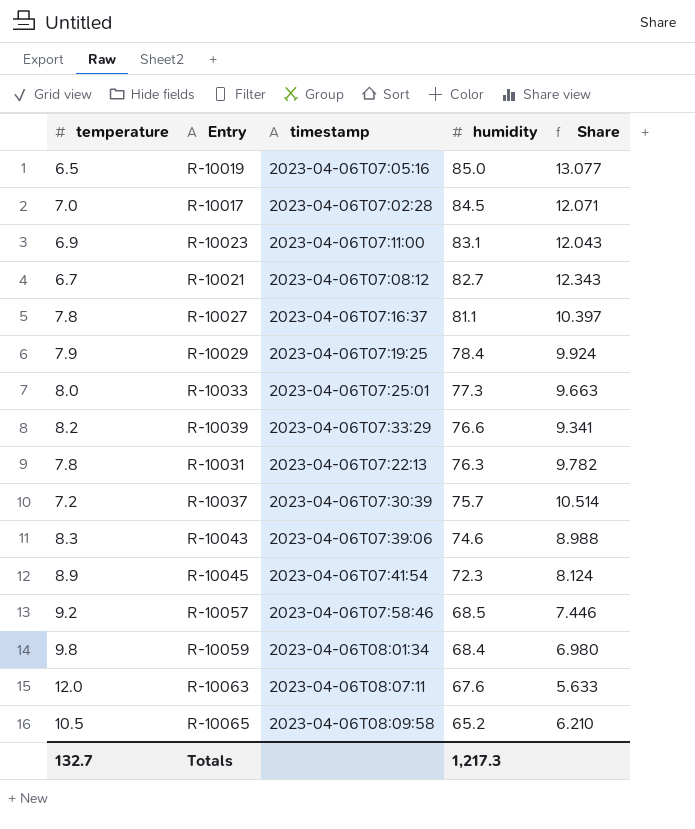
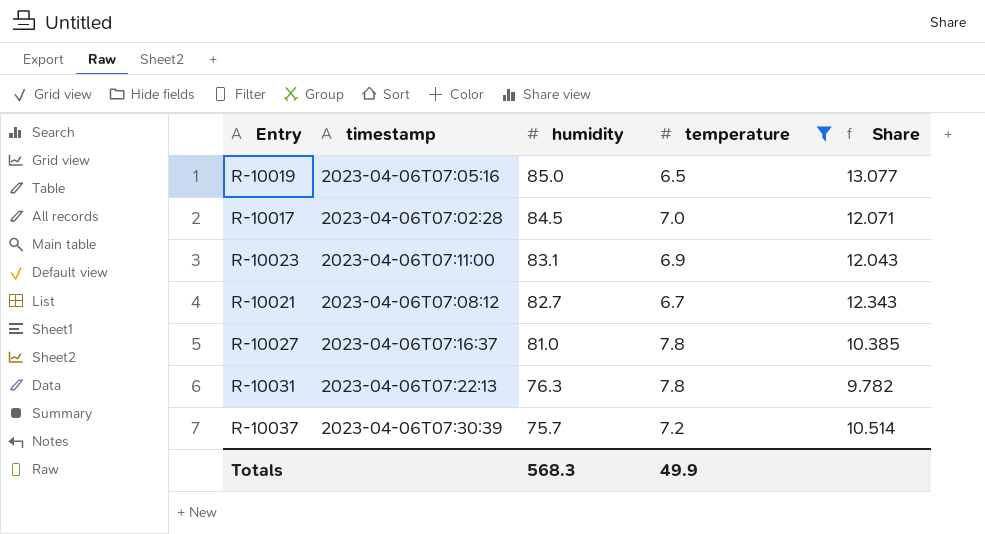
filter: none -> temperature <= 7.8
column temperature | position: 1 -> 4
R-10027 | humidity: 81.1 -> 81.0
R-10027 | Share: 10.397 -> 10.385
Totals | humidity: 1,217.3 -> 568.3
Totals | temperature: 132.7 -> 49.9

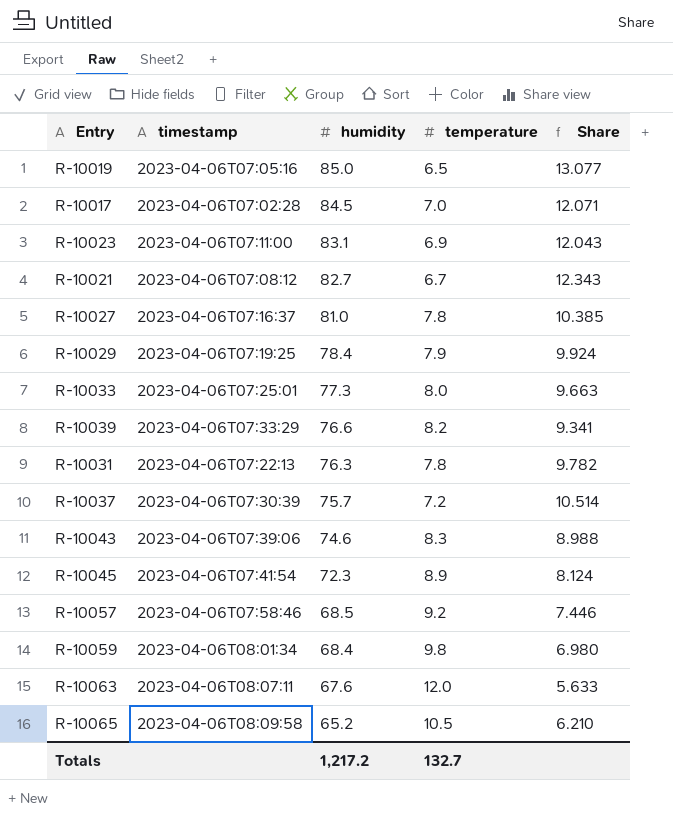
filter: temperature <= 7.8 -> none
Totals | humidity: 568.3 -> 1,217.2
Totals | temperature: 49.9 -> 132.7

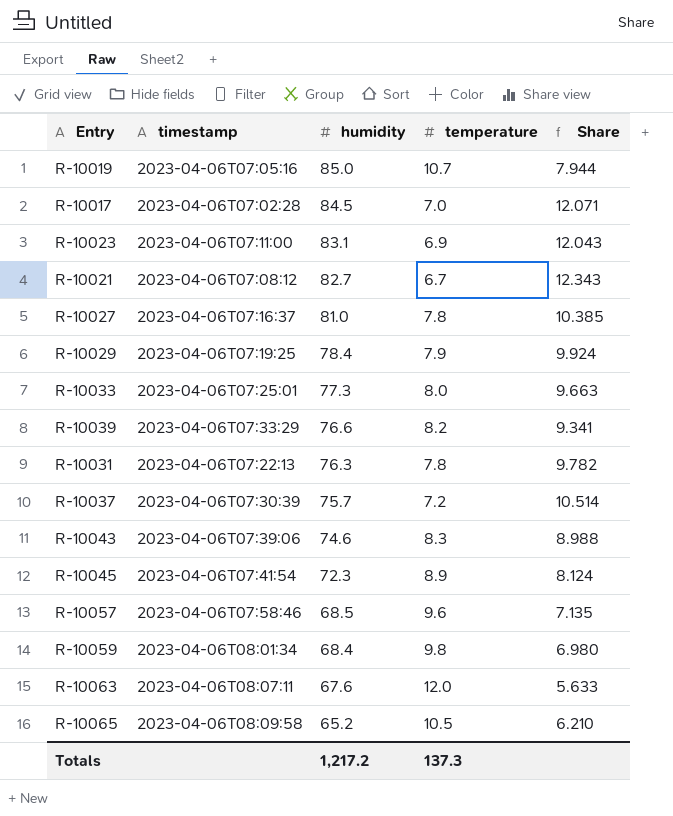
R-10019 | temperature: 6.5 -> 10.7
R-10019 | Share: 13.077 -> 7.944
R-10057 | temperature: 9.2 -> 9.6
R-10057 | Share: 7.446 -> 7.135
Totals | temperature: 132.7 -> 137.3

